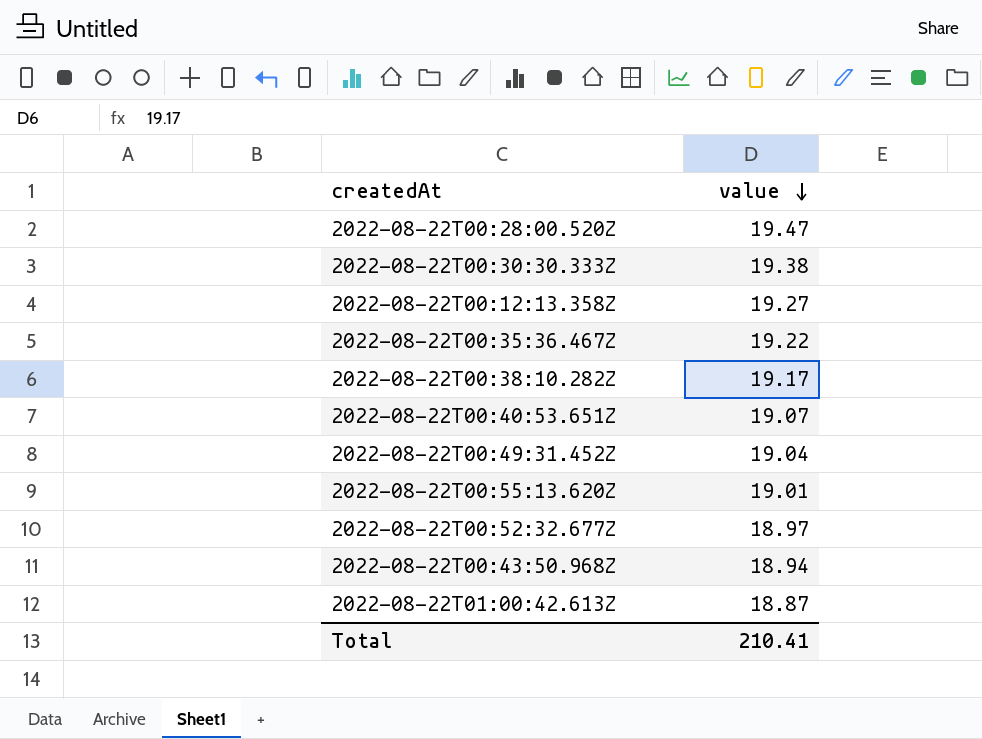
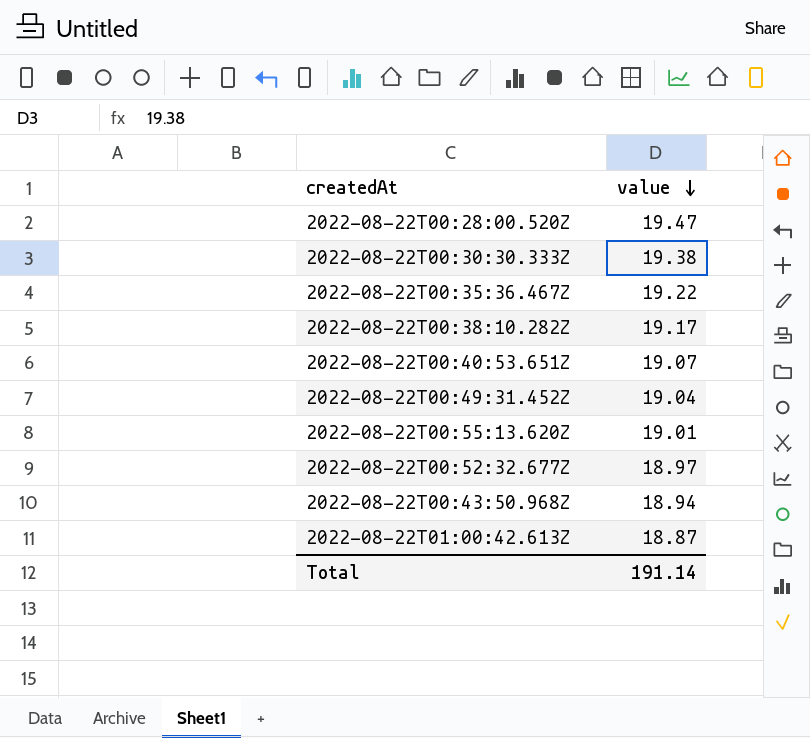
row 2022-08-22T00:12:13.358Z: 19.27 -> none
Total | value: 210.41 -> 191.14

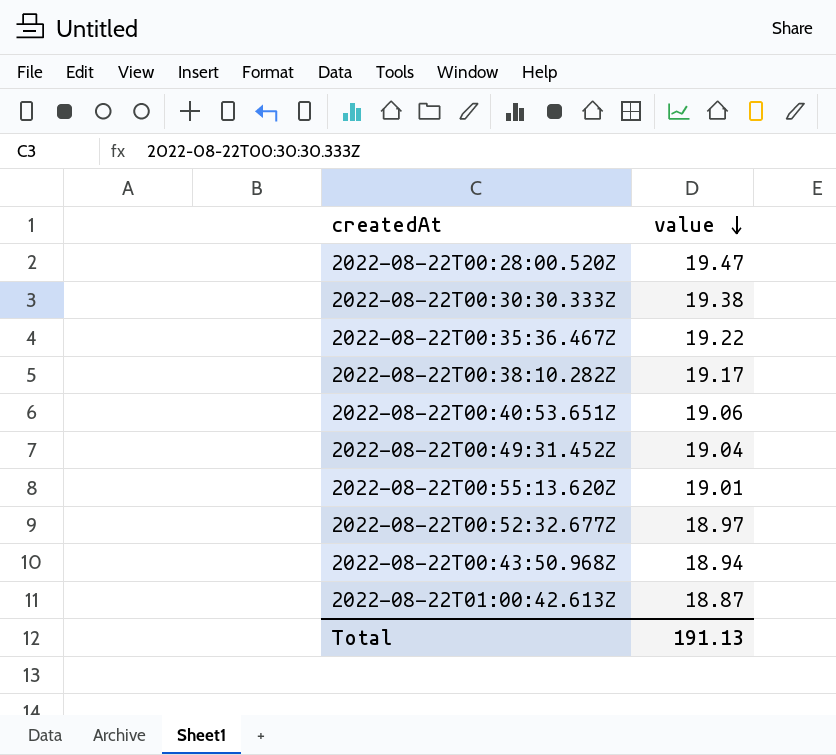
2022-08-22T00:40:53.651Z | value: 19.07 -> 19.06
Total | value: 191.14 -> 191.13

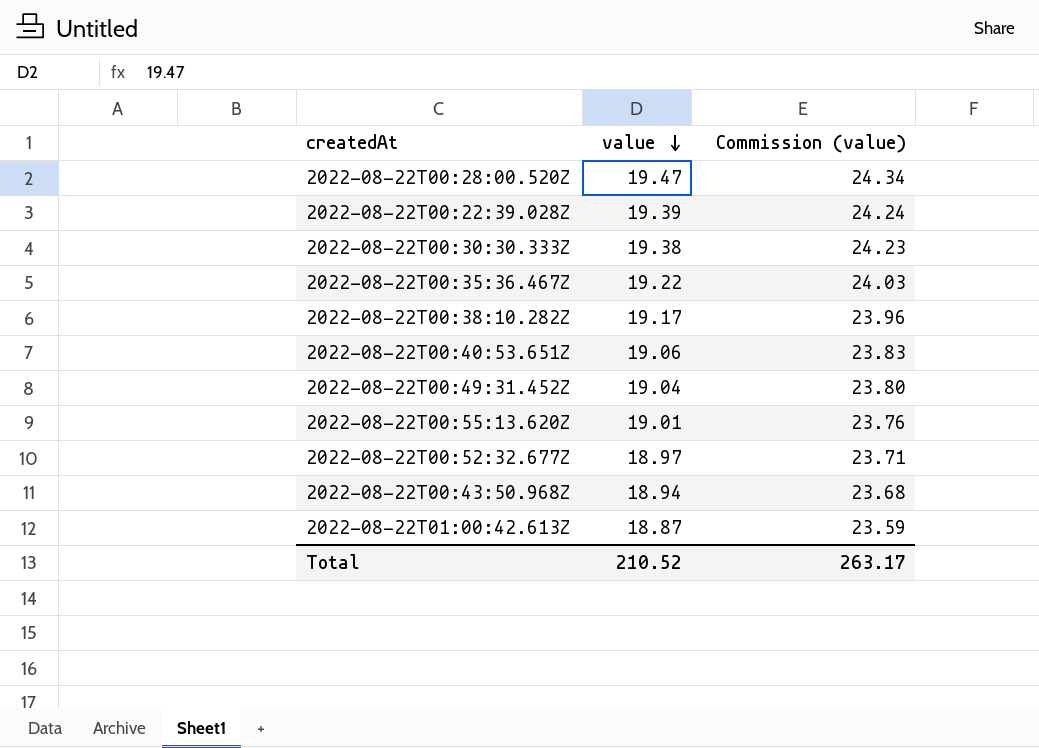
column Commission (value) | formula: none -> [value] * 1.25
row 2022-08-22T00:22:39.028Z: none -> 19.39 | 24.24
Total | value: 191.13 -> 210.52

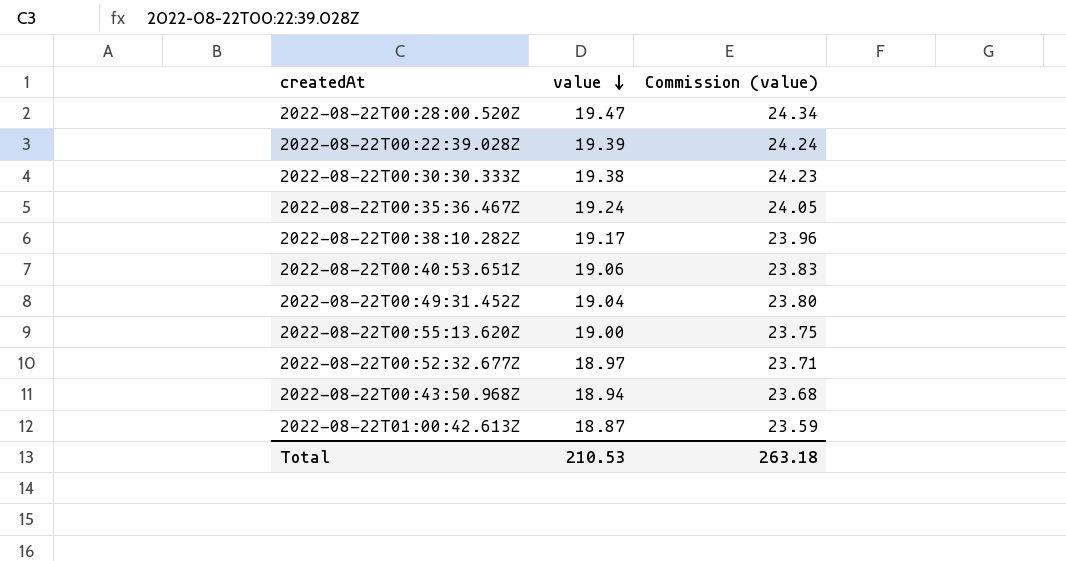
2022-08-22T00:35:36.467Z | value: 19.22 -> 19.24
2022-08-22T00:35:36.467Z | Commission (value): 24.03 -> 24.05
2022-08-22T00:55:13.620Z | value: 19.01 -> 19.00
2022-08-22T00:55:13.620Z | Commission (value): 23.76 -> 23.75
Total | value: 210.52 -> 210.53
Total | Commission (value): 263.17 -> 263.18

